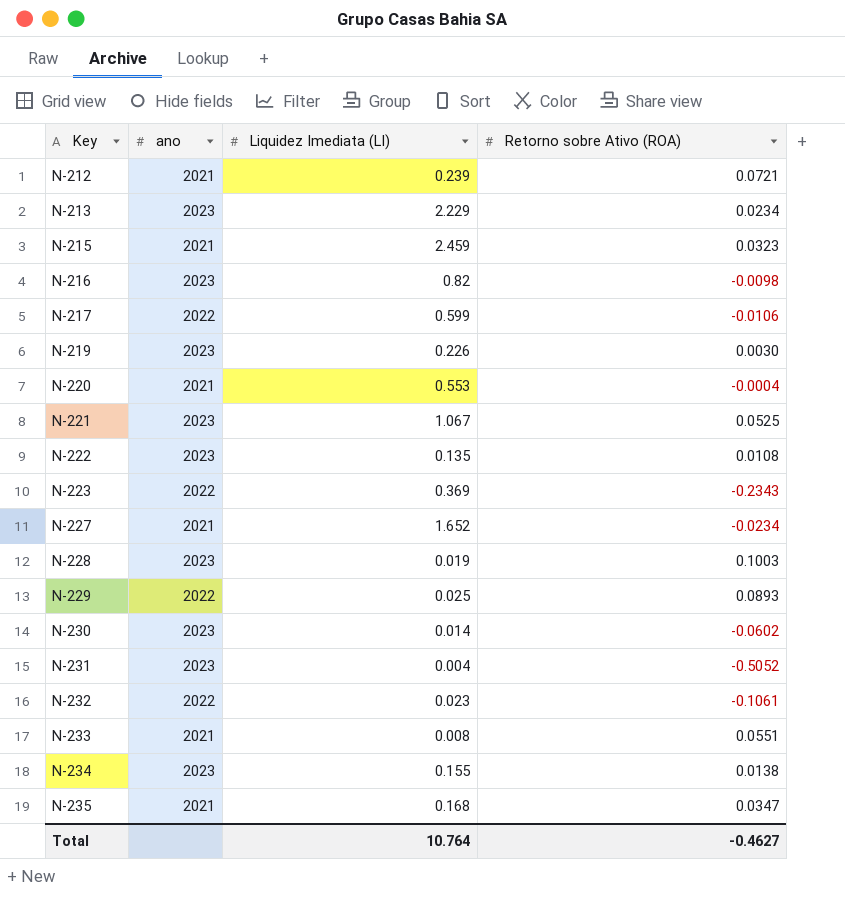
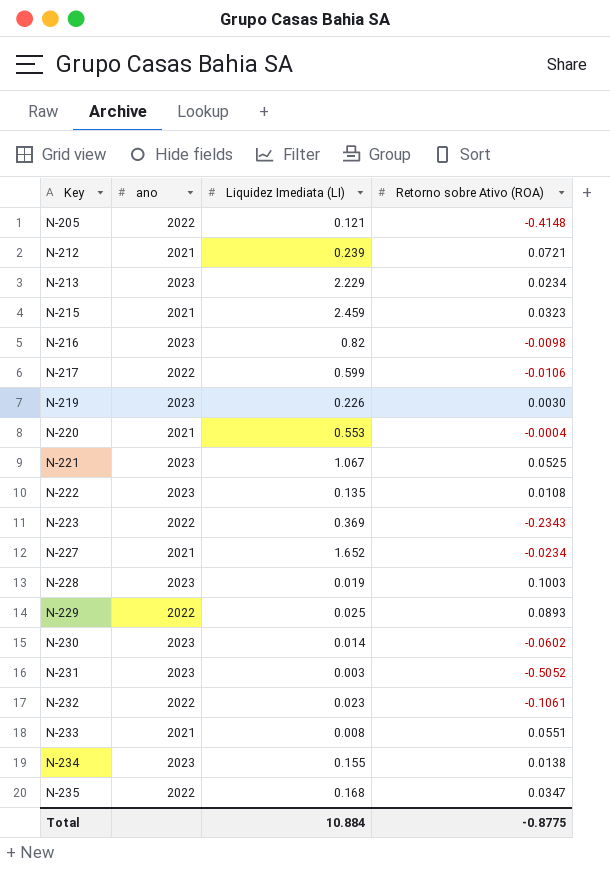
row N-205: none -> 2022 | 0.121 | -0.4148
N-231 | Liquidez Imediata (LI): 0.004 -> 0.003
N-235 | ano: 2021 -> 2022
Total | Liquidez Imediata (LI): 10.764 -> 10.884
Total | Retorno sobre Ativo (ROA): -0.4627 -> -0.8775

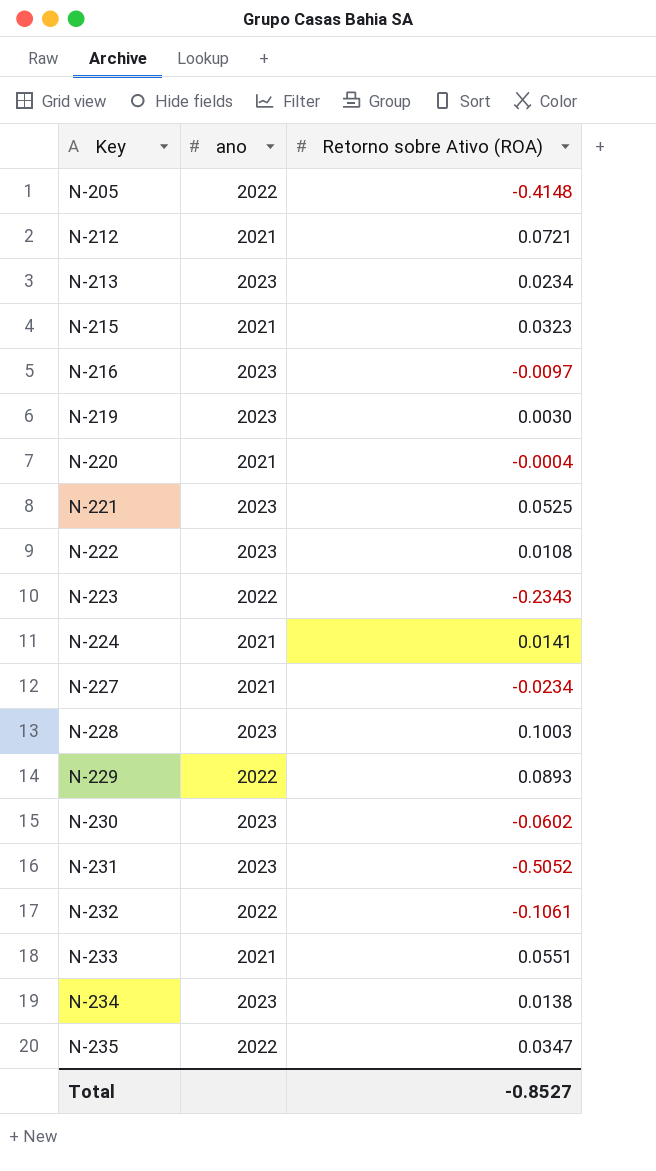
column Liquidez Imediata (LI) | position: 3 -> none
row N-217: 2022 | 0.599 | -0.0106 -> none
N-216 | Retorno sobre Ativo (ROA): -0.0098 -> -0.0097
row N-224: none -> 2021 | 0.0141
Total | Retorno sobre Ativo (ROA): -0.8775 -> -0.8527

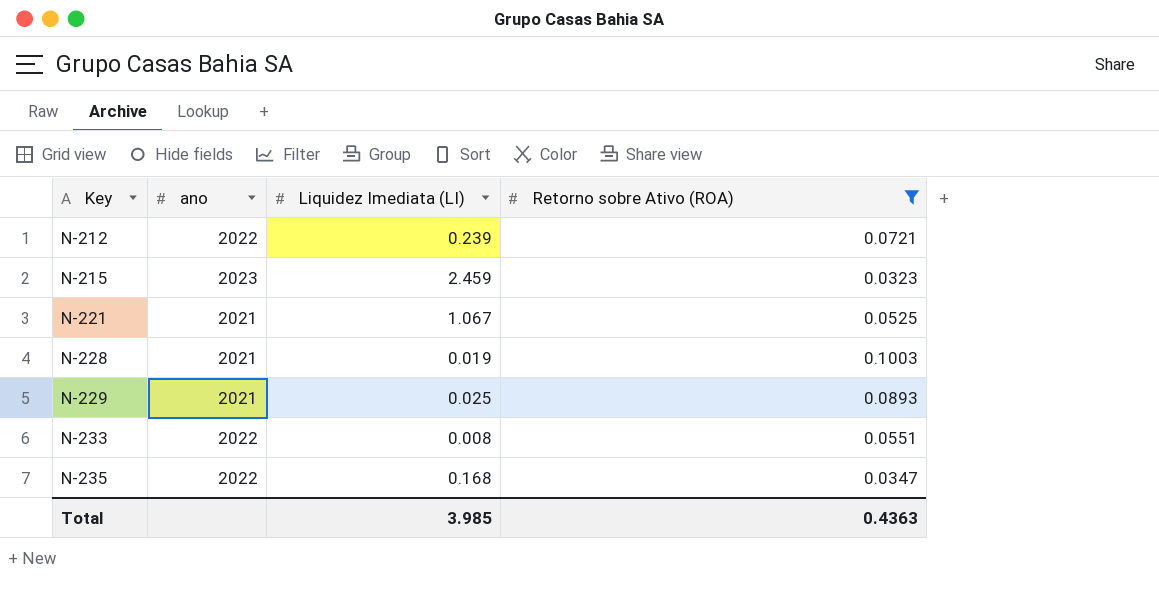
filter: none -> Retorno sobre Ativo (ROA) >= 0.0323
column Liquidez Imediata (LI) | position: none -> 3
N-212 | ano: 2021 -> 2022
N-215 | ano: 2021 -> 2023
N-221 | ano: 2023 -> 2021
N-228 | ano: 2023 -> 2021
N-229 | ano: 2022 -> 2021
N-233 | ano: 2021 -> 2022
Total | Retorno sobre Ativo (ROA): -0.8527 -> 0.4363

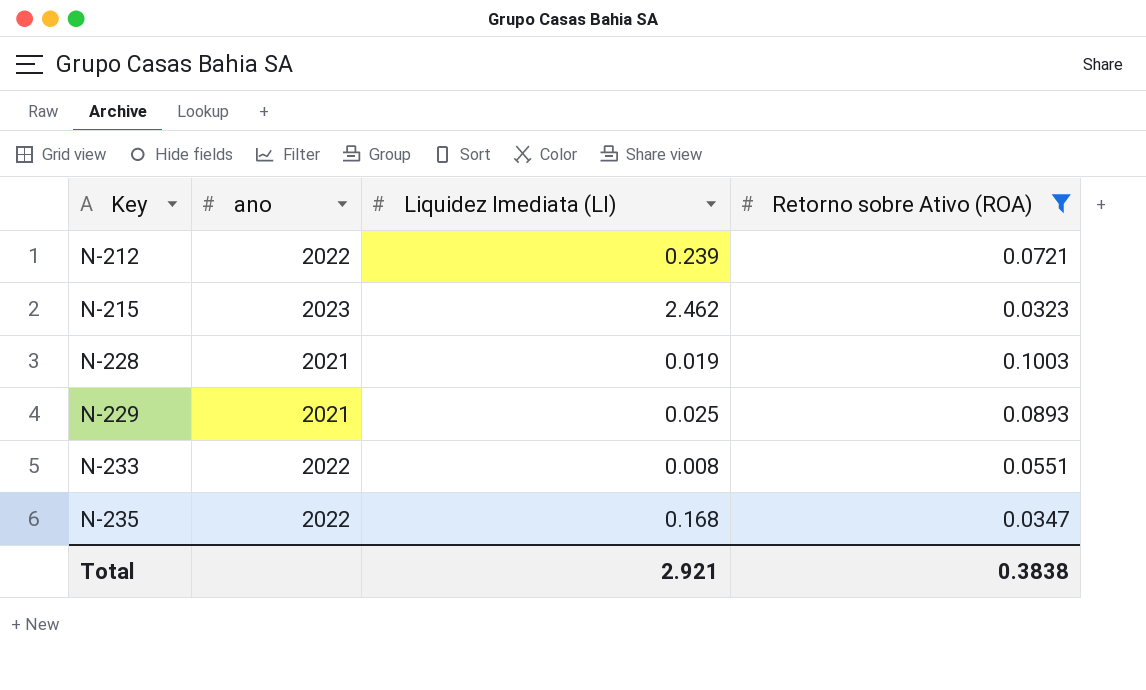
row N-221: 2021 | 1.067 | 0.0525 -> none
N-215 | Liquidez Imediata (LI): 2.459 -> 2.462
Total | Liquidez Imediata (LI): 3.985 -> 2.921
Total | Retorno sobre Ativo (ROA): 0.4363 -> 0.3838

